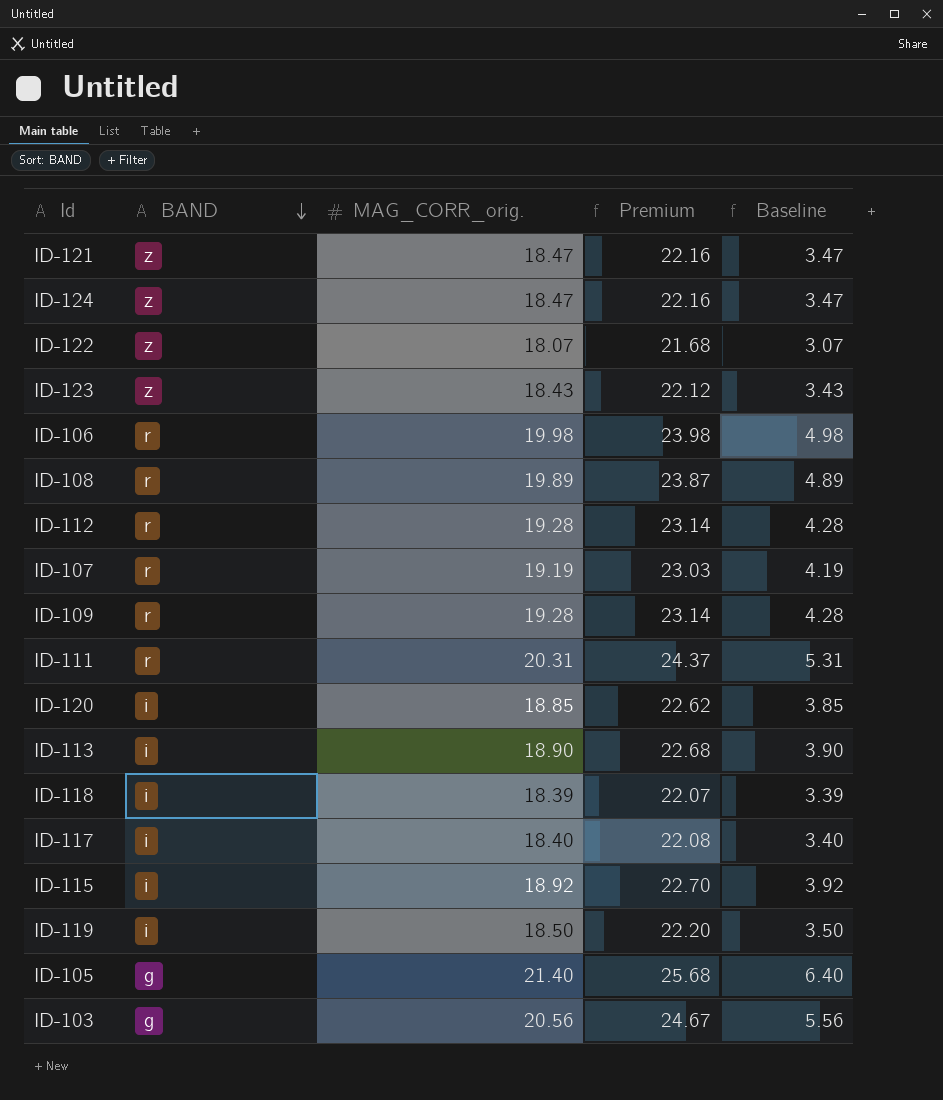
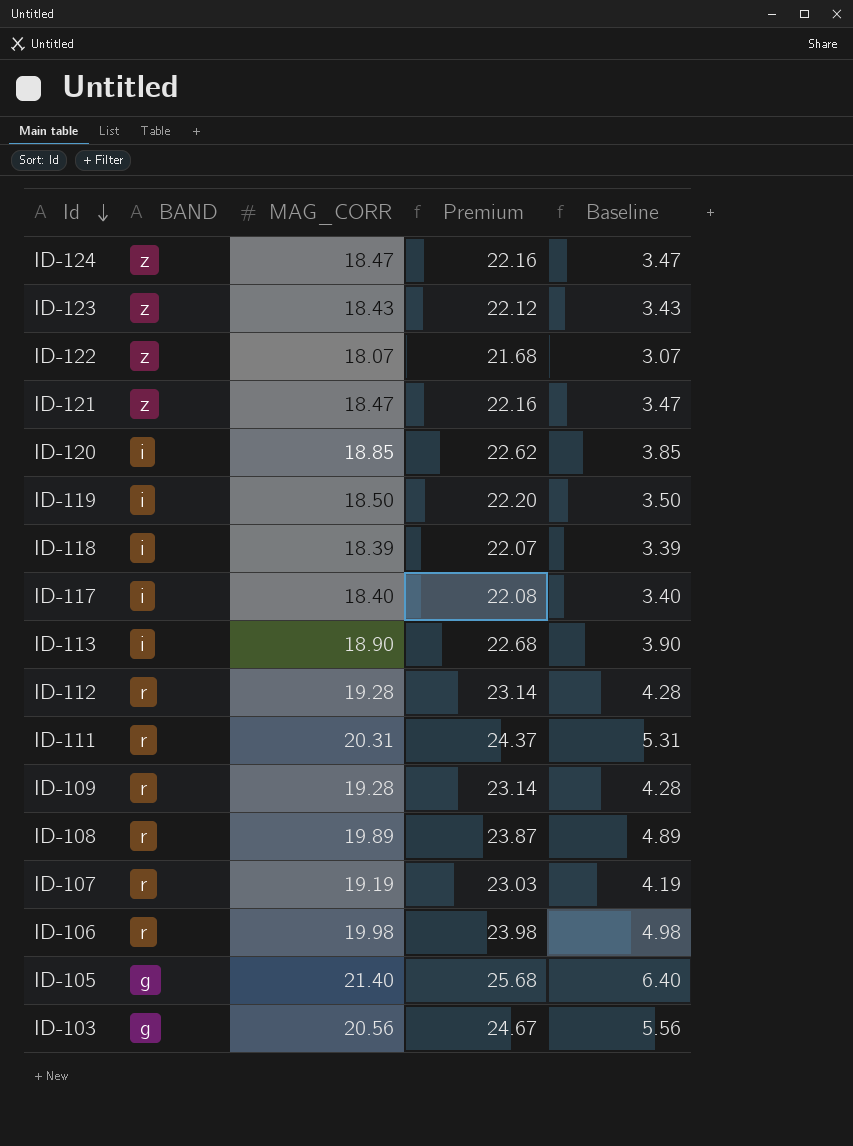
row order: BAND descending -> Id descending
column name: MAG_CORR_orig. -> MAG_CORR
row ID-115: i | 18.92 | 22.70 | 3.92 -> none

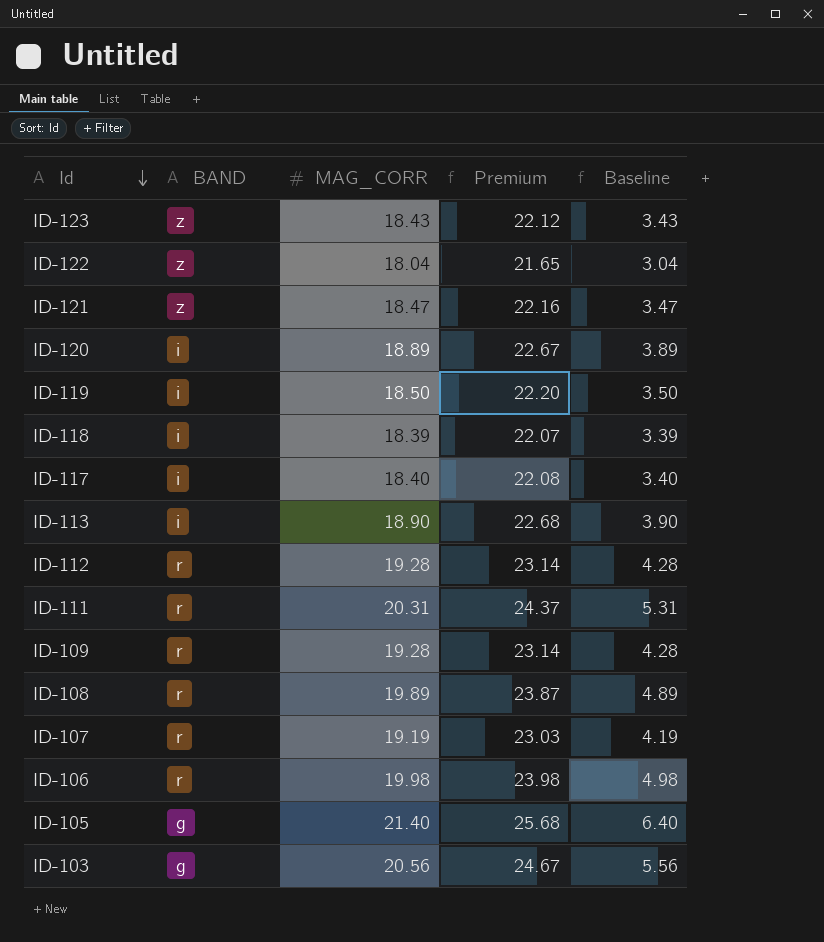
row ID-124: z | 18.47 | 22.16 | 3.47 -> none
ID-122 | MAG_CORR: 18.07 -> 18.04
ID-122 | Premium: 21.68 -> 21.65
ID-122 | Baseline: 3.07 -> 3.04
ID-120 | MAG_CORR: 18.85 -> 18.89
ID-120 | Premium: 22.62 -> 22.67
ID-120 | Baseline: 3.85 -> 3.89

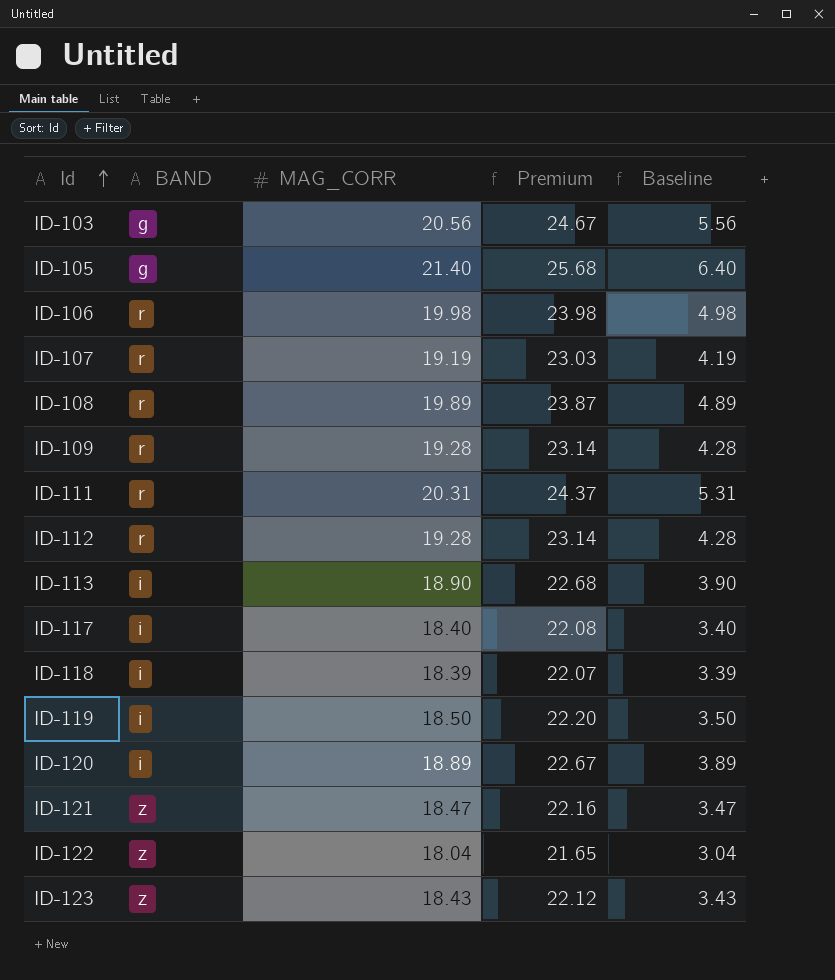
row order: Id descending -> Id ascending

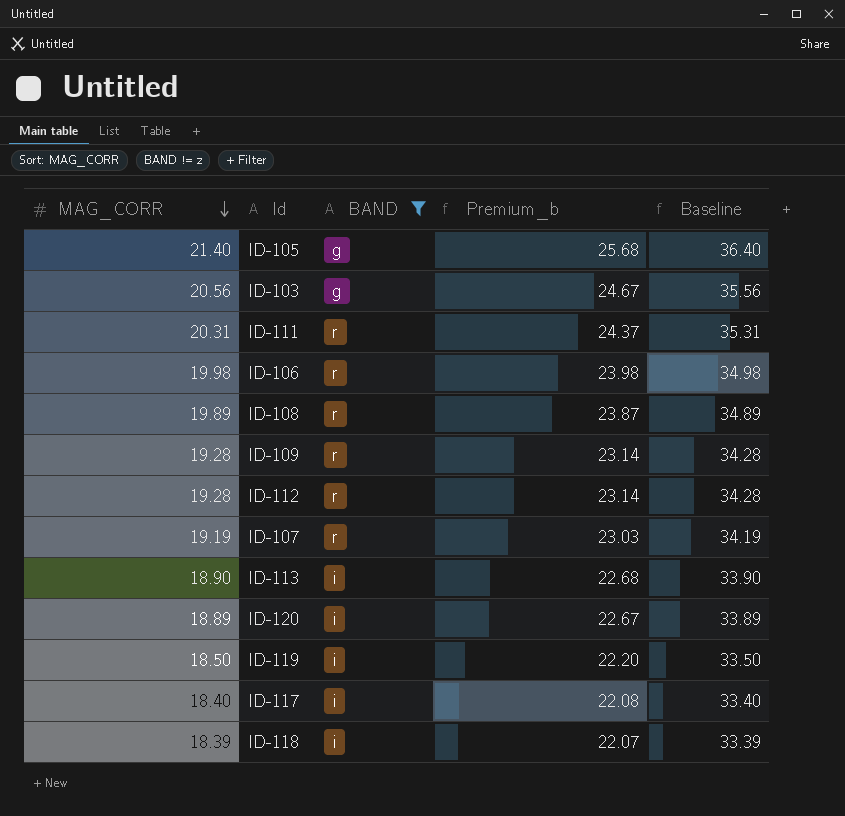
filter: none -> BAND != z
row order: Id ascending -> MAG_CORR descending
column MAG_CORR | position: 3 -> 1
column name: Premium -> Premium_b
column Baseline | formula: [MAG_CORR] - 15 -> [MAG_CORR] + 15

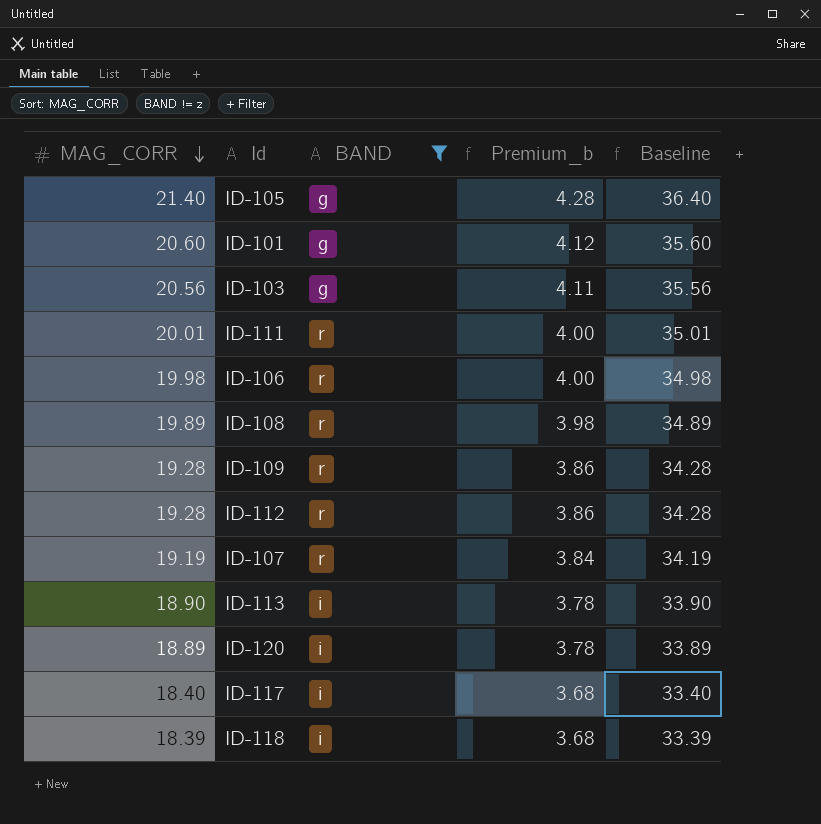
column Premium_b | formula: [MAG_CORR] * 1.2 -> [MAG_CORR] * 0.2
row ID-119: 18.50 | i | 22.20 | 33.50 -> none
row ID-101: none -> 20.60 | g | 4.12 | 35.60
ID-111 | MAG_CORR: 20.31 -> 20.01
ID-111 | Baseline: 35.31 -> 35.01

